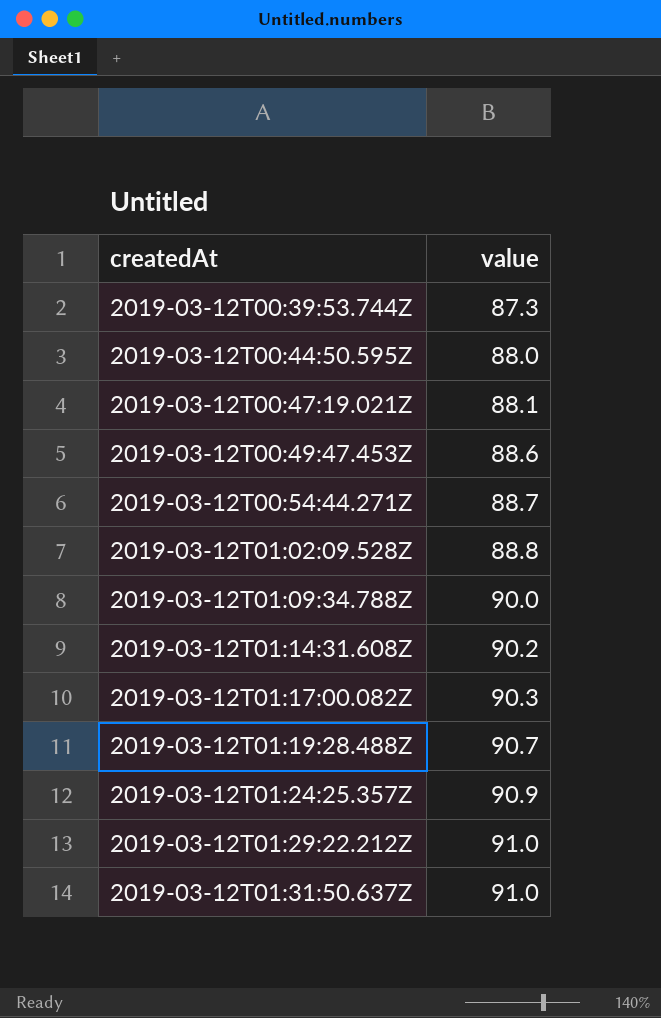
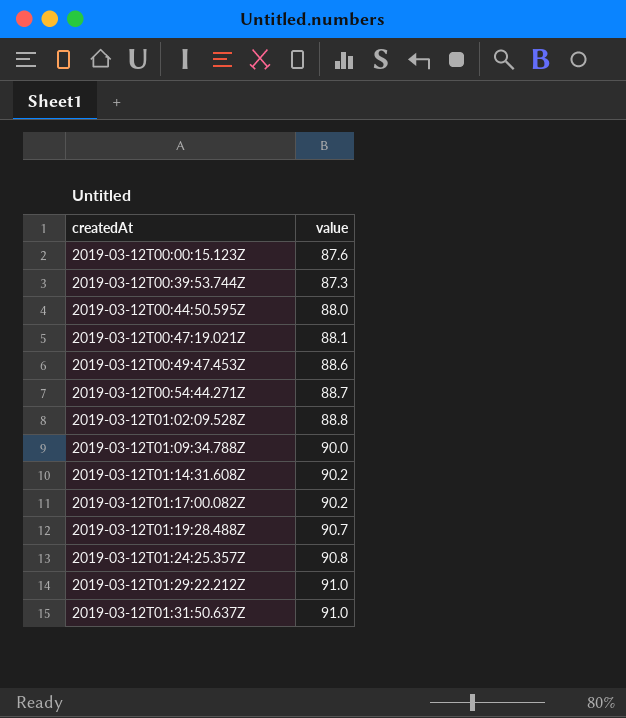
row 2019-03-12T00:00:15.123Z: none -> 87.6
2019-03-12T01:17:00.082Z | value: 90.3 -> 90.2
2019-03-12T01:24:25.357Z | value: 90.9 -> 90.8

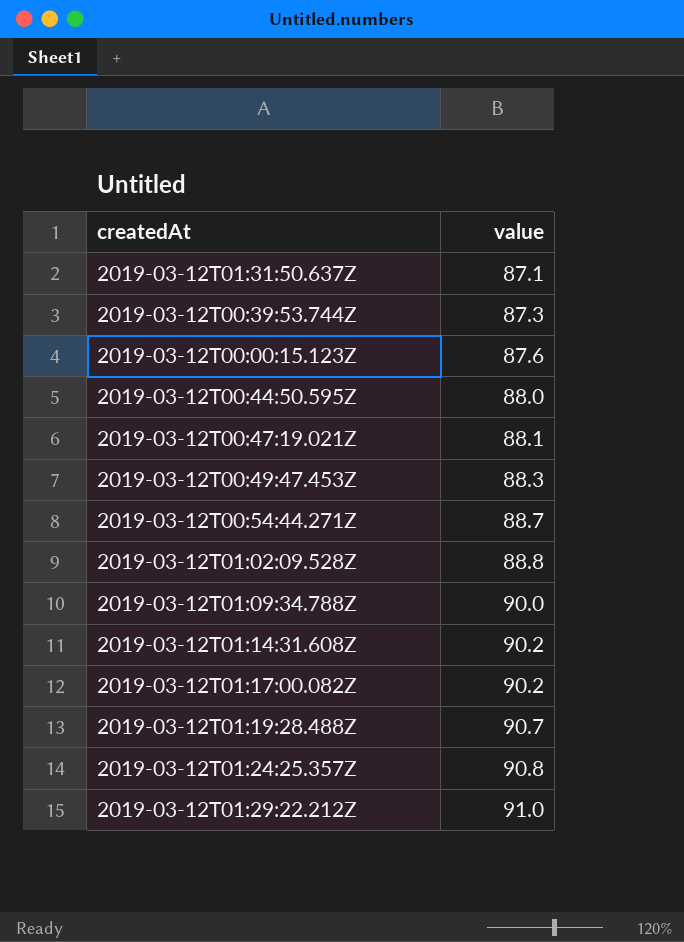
row order: createdAt ascending -> value ascending
2019-03-12T01:31:50.637Z | value: 91.0 -> 87.1
2019-03-12T00:49:47.453Z | value: 88.6 -> 88.3

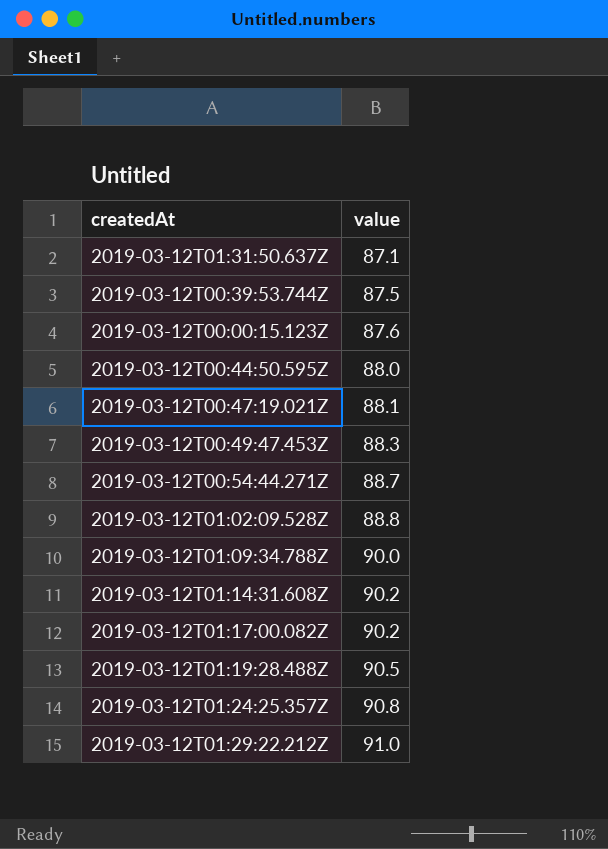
2019-03-12T00:39:53.744Z | value: 87.3 -> 87.5
2019-03-12T01:19:28.488Z | value: 90.7 -> 90.5

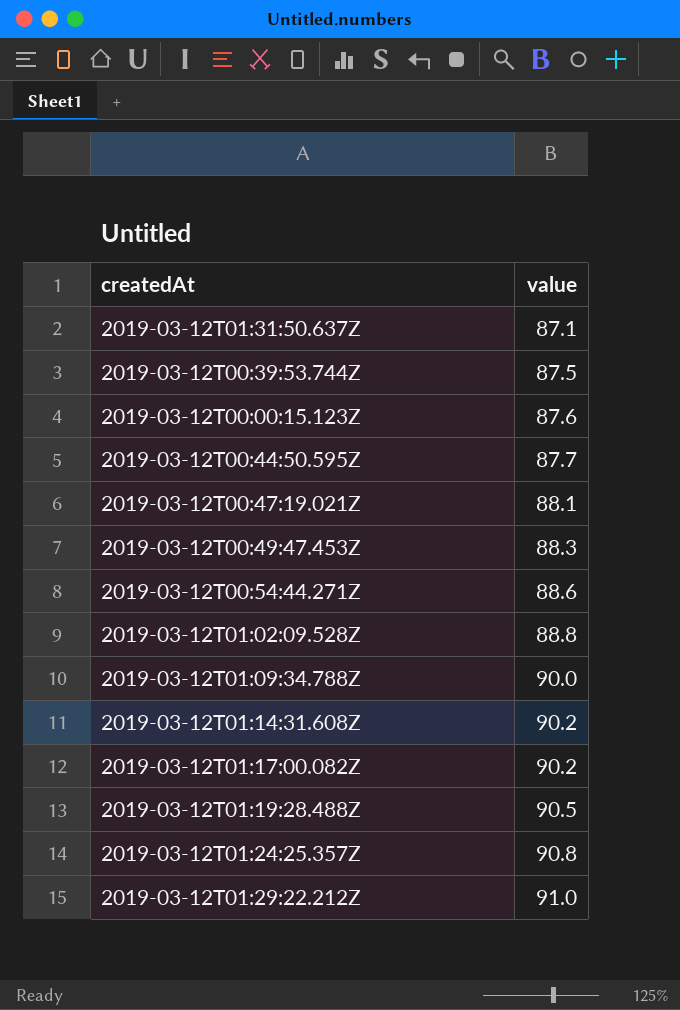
2019-03-12T00:44:50.595Z | value: 88.0 -> 87.7
2019-03-12T00:54:44.271Z | value: 88.7 -> 88.6

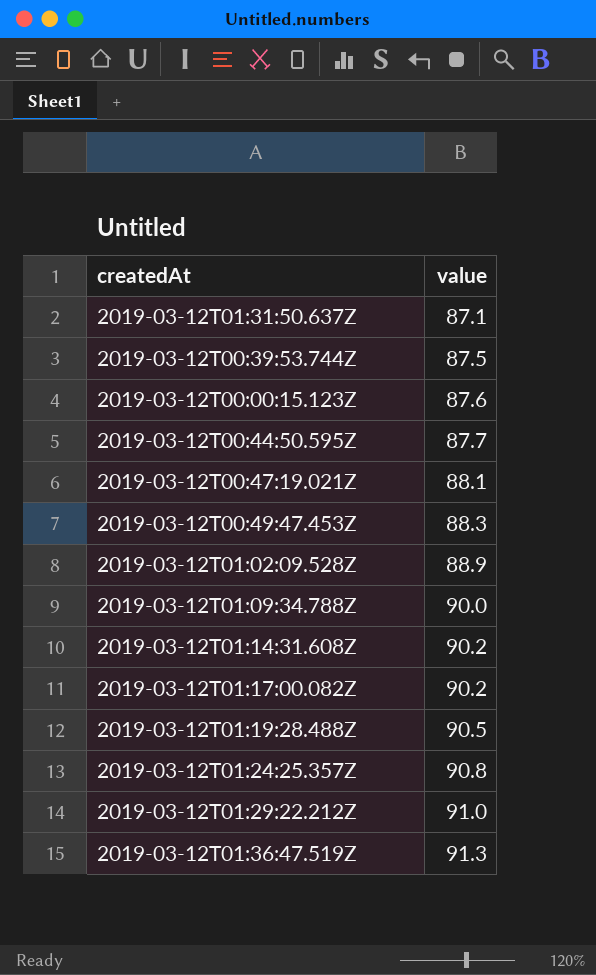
row 2019-03-12T00:54:44.271Z: 88.6 -> none
2019-03-12T01:02:09.528Z | value: 88.8 -> 88.9
row 2019-03-12T01:36:47.519Z: none -> 91.3

